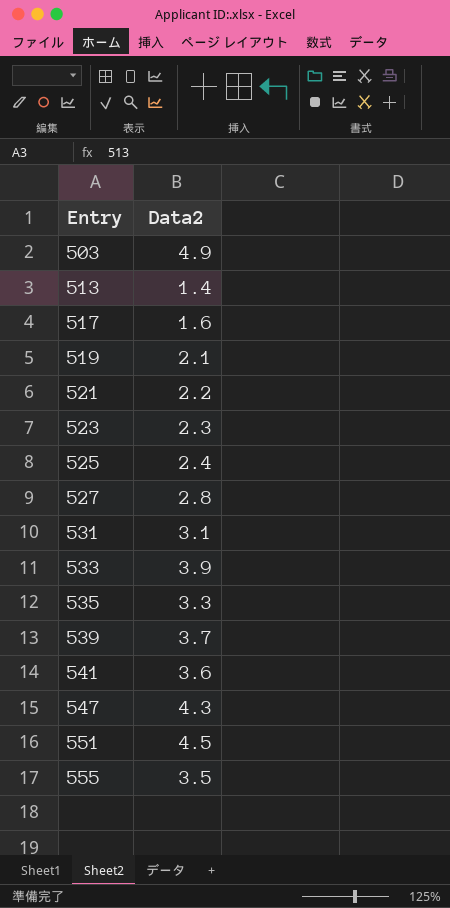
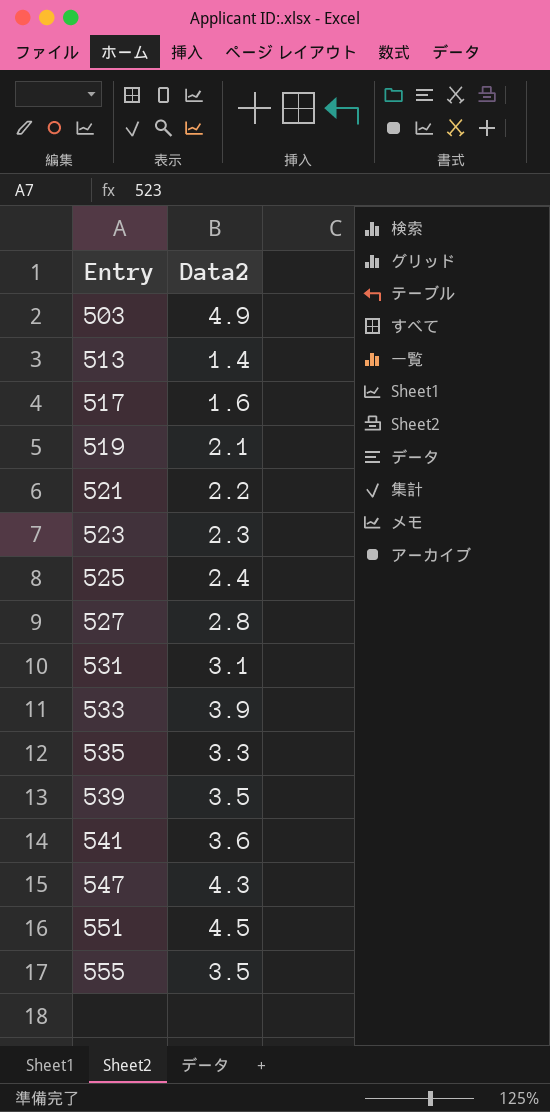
539 | Data2: 3.7 -> 3.5

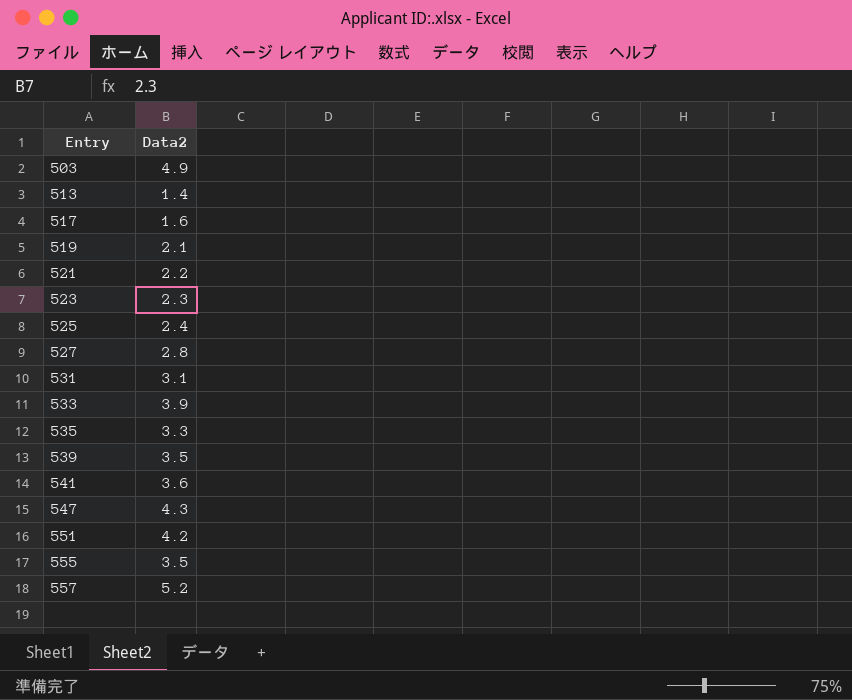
551 | Data2: 4.5 -> 4.2
row 557: none -> 5.2

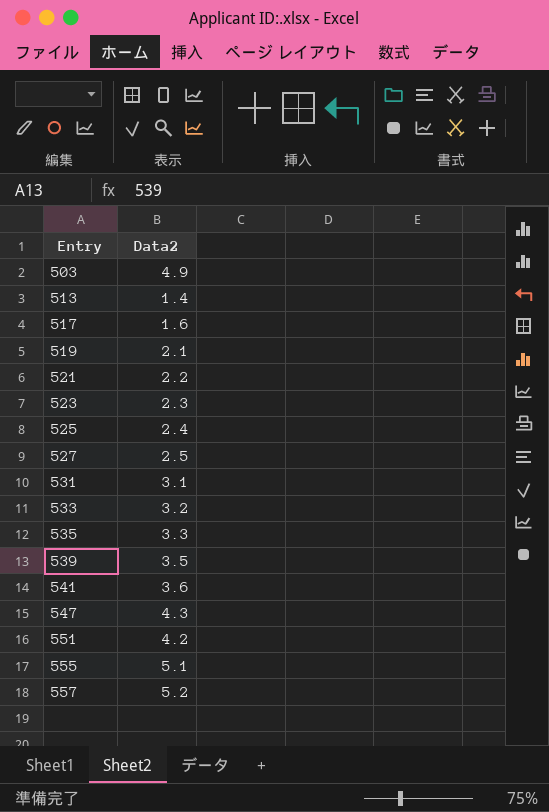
527 | Data2: 2.8 -> 2.5
533 | Data2: 3.9 -> 3.2
555 | Data2: 3.5 -> 5.1

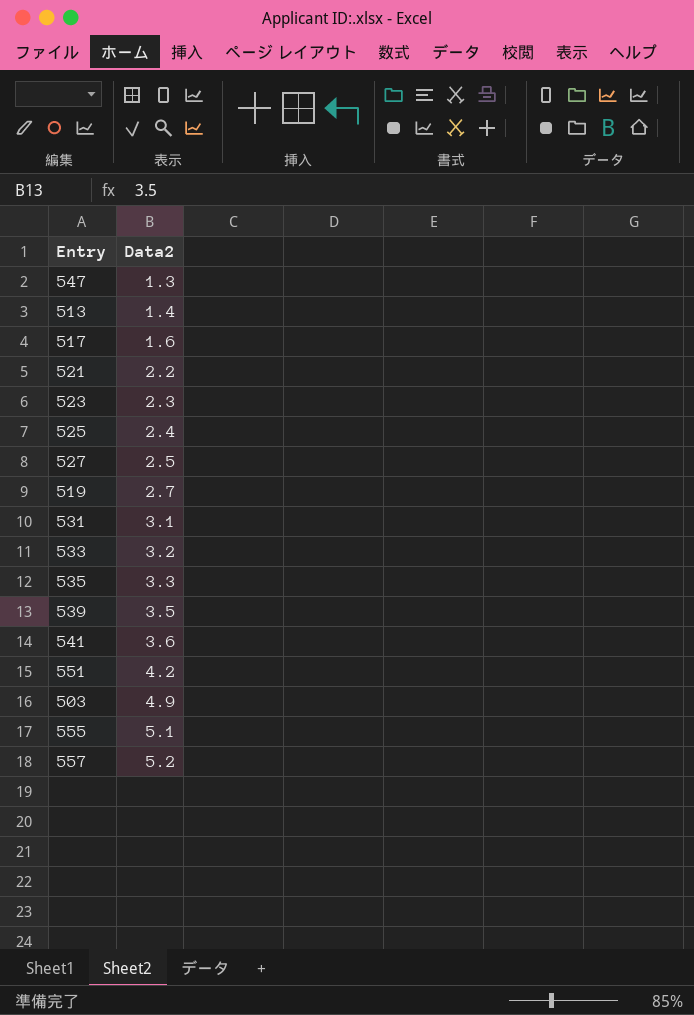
row order: Entry ascending -> Data2 ascending
547 | Data2: 4.3 -> 1.3
519 | Data2: 2.1 -> 2.7

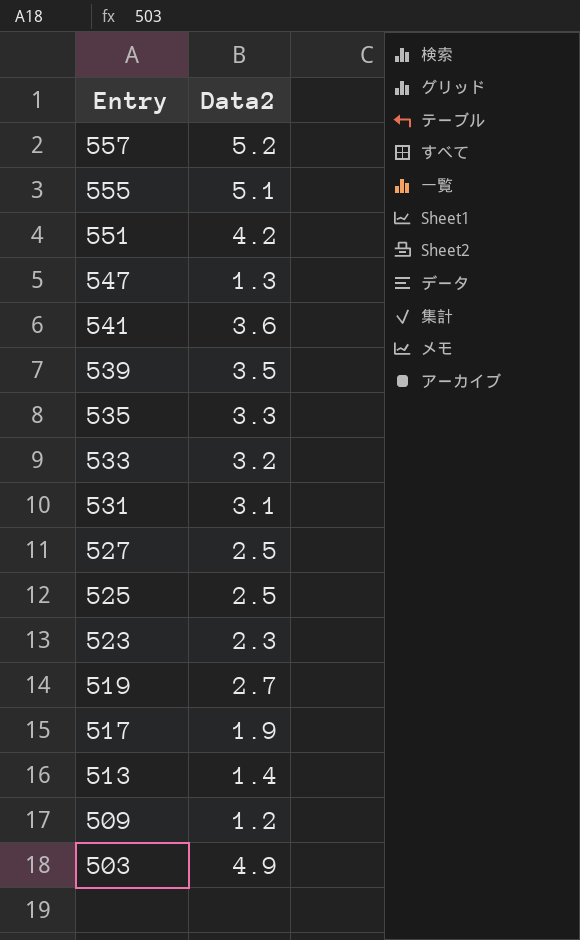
row order: Data2 ascending -> Entry descending
row 521: 2.2 -> none
525 | Data2: 2.4 -> 2.5
517 | Data2: 1.6 -> 1.9
row 509: none -> 1.2

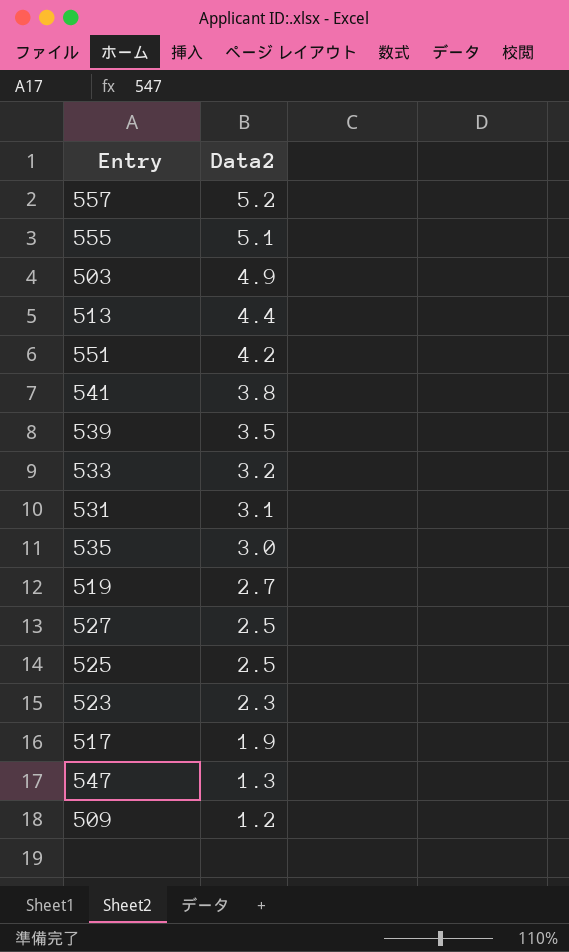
row order: Entry descending -> Data2 descending
513 | Data2: 1.4 -> 4.4
541 | Data2: 3.6 -> 3.8
535 | Data2: 3.3 -> 3.0

